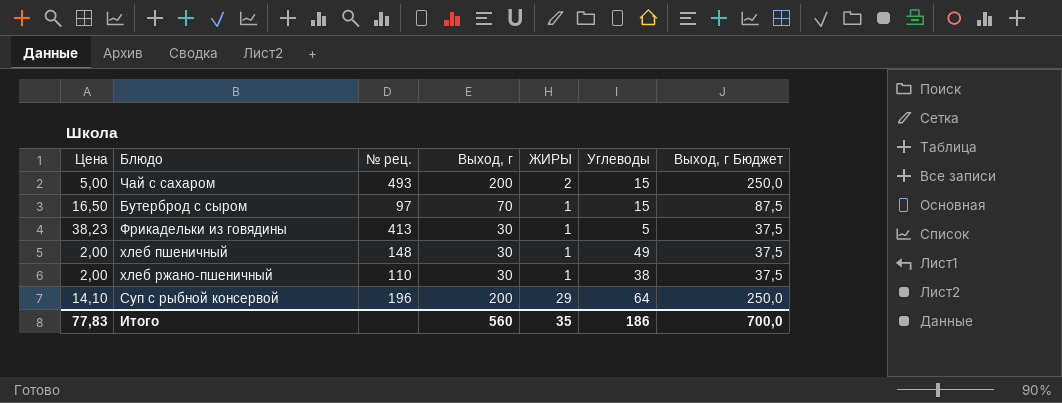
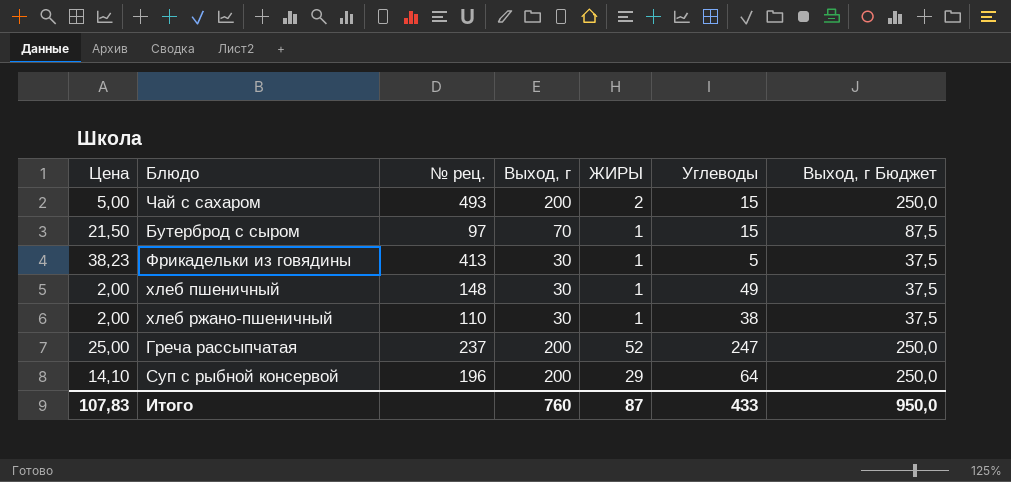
Бутерброд с сыром | Цена: 16,50 -> 21,50
row Греча рассыпчатая: none -> 25,00 | 237 | 200 | 52 | 247 | 250,0
Итого | Цена: 77,83 -> 107,83
Итого | Выход, г: 560 -> 760
Итого | ЖИРЫ: 35 -> 87
Итого | Углеводы: 186 -> 433
Итого | Выход, г Бюджет: 700,0 -> 950,0

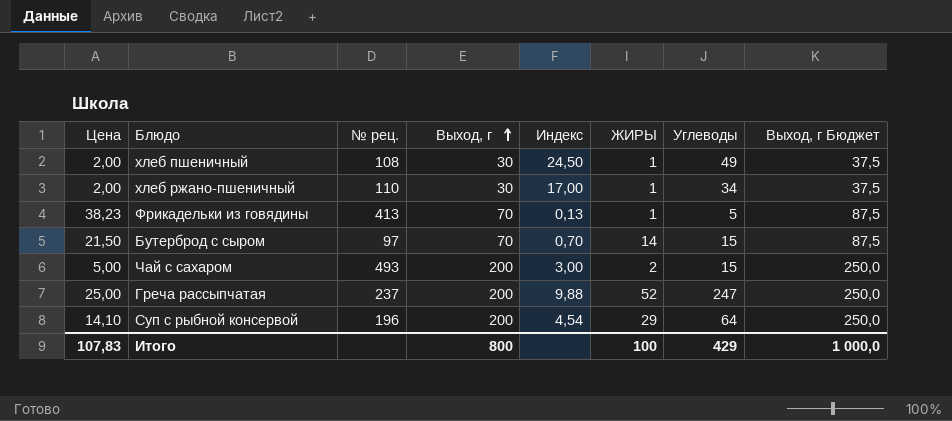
row order: none -> Выход, г ascending
column Индекс | formula: none -> [Углеводы] / [Цена]
хлеб пшеничный | № рец.: 148 -> 108
хлеб ржано-пшеничный | Углеводы: 38 -> 34
Фрикадельки из говядины | Выход, г: 30 -> 70
Фрикадельки из говядины | Выход, г Бюджет: 37,5 -> 87,5
Бутерброд с сыром | ЖИРЫ: 1 -> 14
Итого | Выход, г: 760 -> 800
Итого | ЖИРЫ: 87 -> 100
Итого | Углеводы: 433 -> 429
Итого | Выход, г Бюджет: 950,0 -> 1 000,0

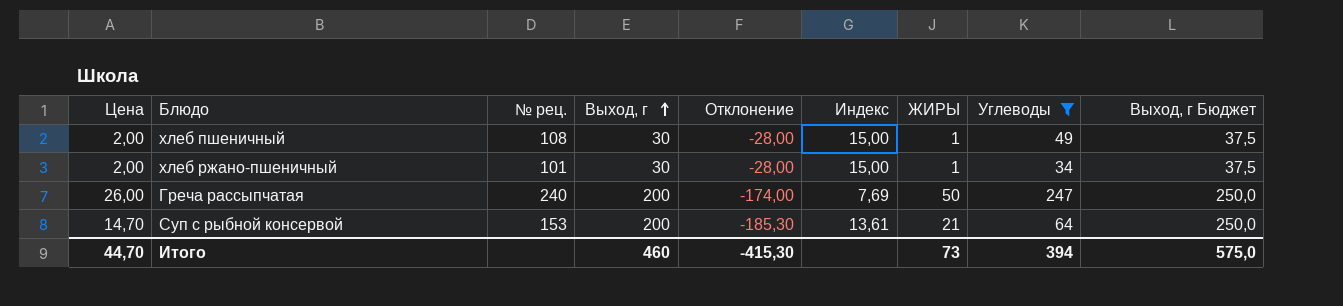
filter: none -> Углеводы >= 34
column Отклонение | formula: none -> [Цена] - [Выход, г]
column Индекс | formula: [Углеводы] / [Цена] -> [Выход, г] / [Цена]
хлеб ржано-пшеничный | № рец.: 110 -> 101
Греча рассыпчатая | Цена: 25,00 -> 26,00
Греча рассыпчатая | № рец.: 237 -> 240
Греча рассыпчатая | ЖИРЫ: 52 -> 50
Суп с рыбной консервой | Цена: 14,10 -> 14,70
Суп с рыбной консервой | № рец.: 196 -> 153
Суп с рыбной консервой | ЖИРЫ: 29 -> 21
Итого | Цена: 107,83 -> 44,70
Итого | Выход, г: 800 -> 460
Итого | ЖИРЫ: 100 -> 73
Итого | Углеводы: 429 -> 394
Итого | Выход, г Бюджет: 1 000,0 -> 575,0

